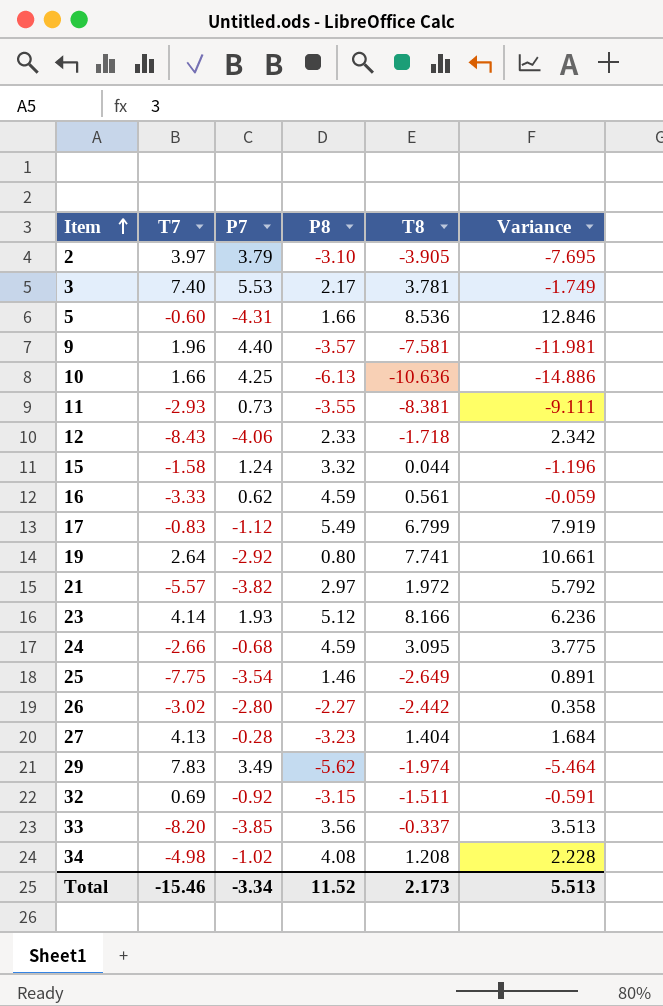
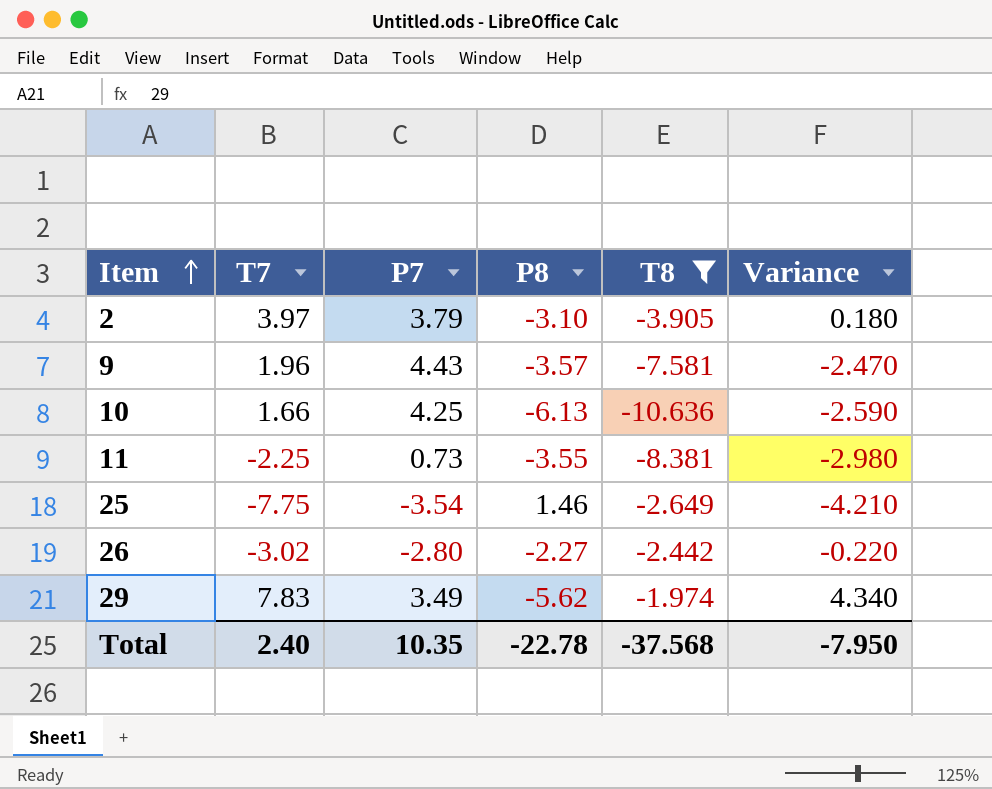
filter: none -> T8 <= -1.974
column Variance | formula: [T8] - [P7] -> [T7] - [P7]
9 | P7: 4.40 -> 4.43
11 | T7: -2.93 -> -2.25
Total | T7: -15.46 -> 2.40
Total | P7: -3.34 -> 10.35
Total | P8: 11.52 -> -22.78
Total | T8: 2.173 -> -37.568
Total | Variance: 5.513 -> -7.950

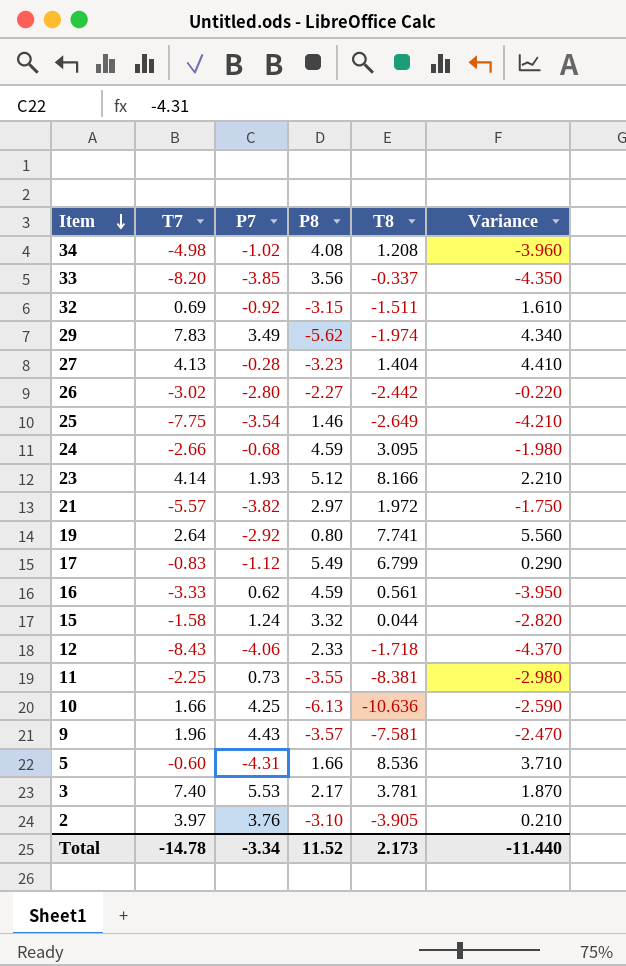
filter: T8 <= -1.974 -> none
row order: Item ascending -> Item descending
2 | P7: 3.79 -> 3.76
2 | Variance: 0.180 -> 0.210
Total | T7: 2.40 -> -14.78
Total | P7: 10.35 -> -3.34
Total | P8: -22.78 -> 11.52
Total | T8: -37.568 -> 2.173
Total | Variance: -7.950 -> -11.440

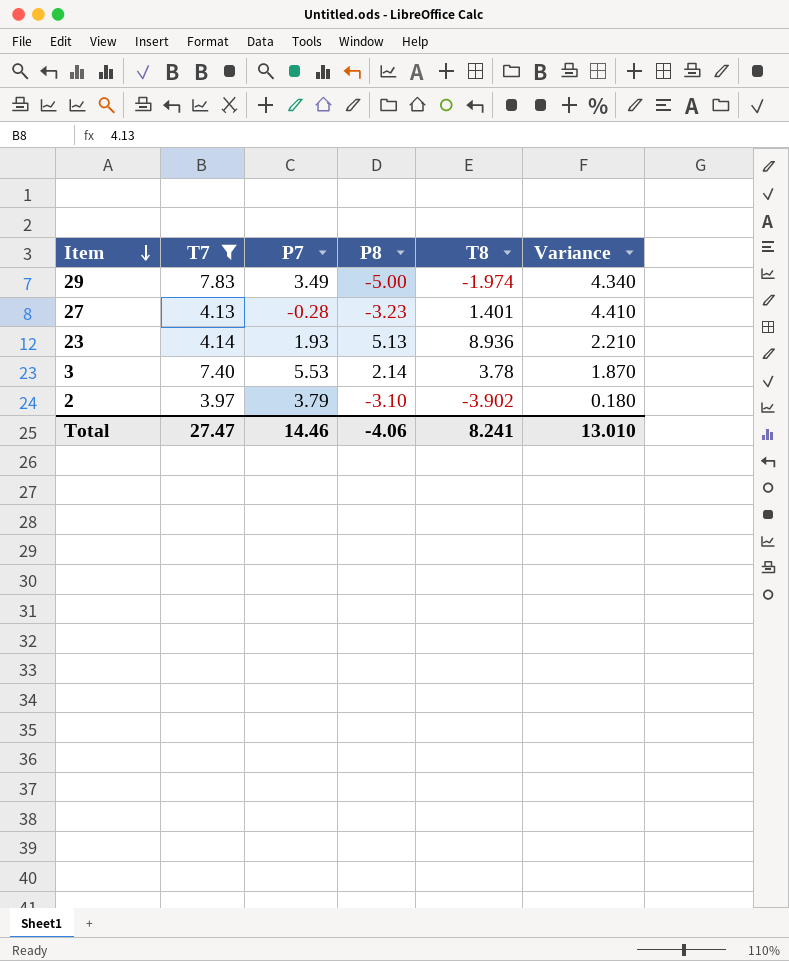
filter: none -> T7 >= 3.97
29 | P8: -5.62 -> -5.00
27 | T8: 1.404 -> 1.401
23 | P8: 5.12 -> 5.13
23 | T8: 8.166 -> 8.936
3 | P8: 2.17 -> 2.14
3 | T8: 3.781 -> 3.78
2 | P7: 3.76 -> 3.79
2 | T8: -3.905 -> -3.902
2 | Variance: 0.210 -> 0.180
Total | T7: -14.78 -> 27.47
Total | P7: -3.34 -> 14.46
Total | P8: 11.52 -> -4.06
Total | T8: 2.173 -> 8.241
Total | Variance: -11.440 -> 13.010

